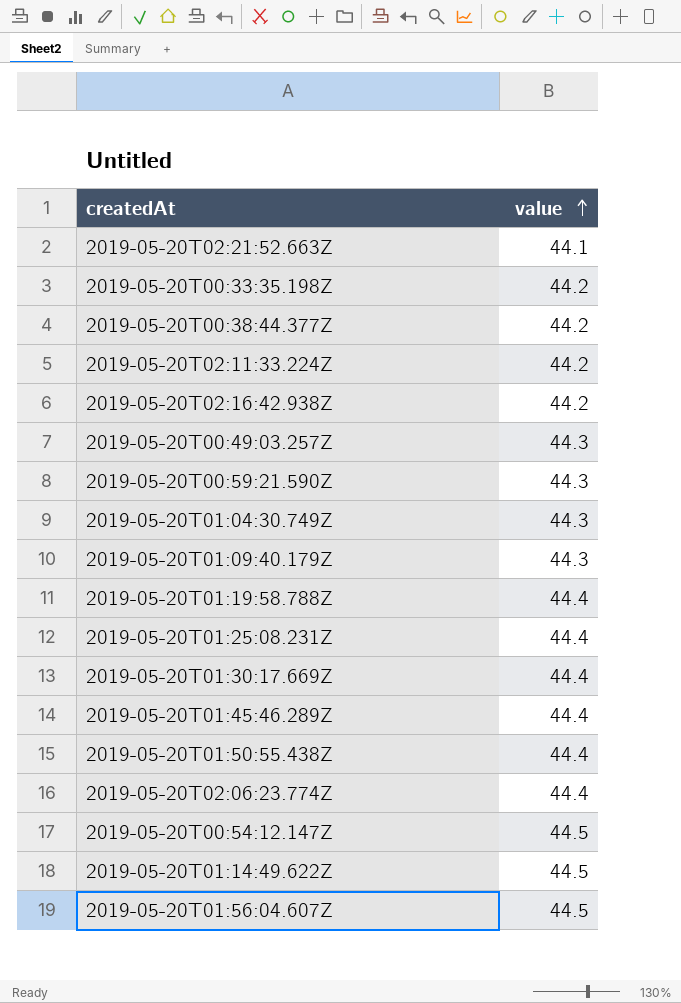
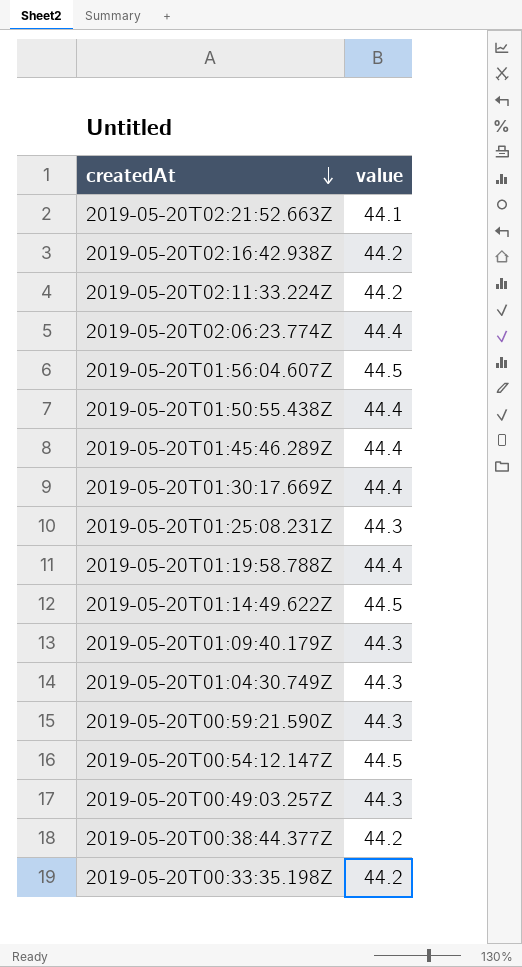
row order: value ascending -> createdAt descending
2019-05-20T01:25:08.231Z | value: 44.4 -> 44.3

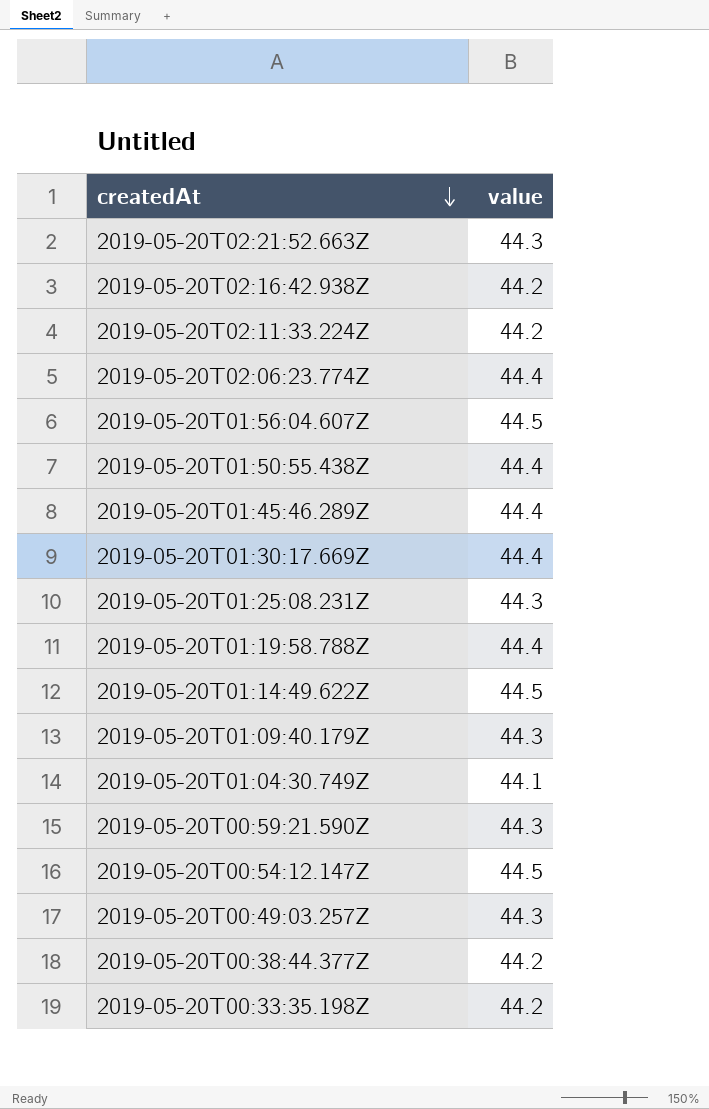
2019-05-20T02:21:52.663Z | value: 44.1 -> 44.3
2019-05-20T01:04:30.749Z | value: 44.3 -> 44.1

